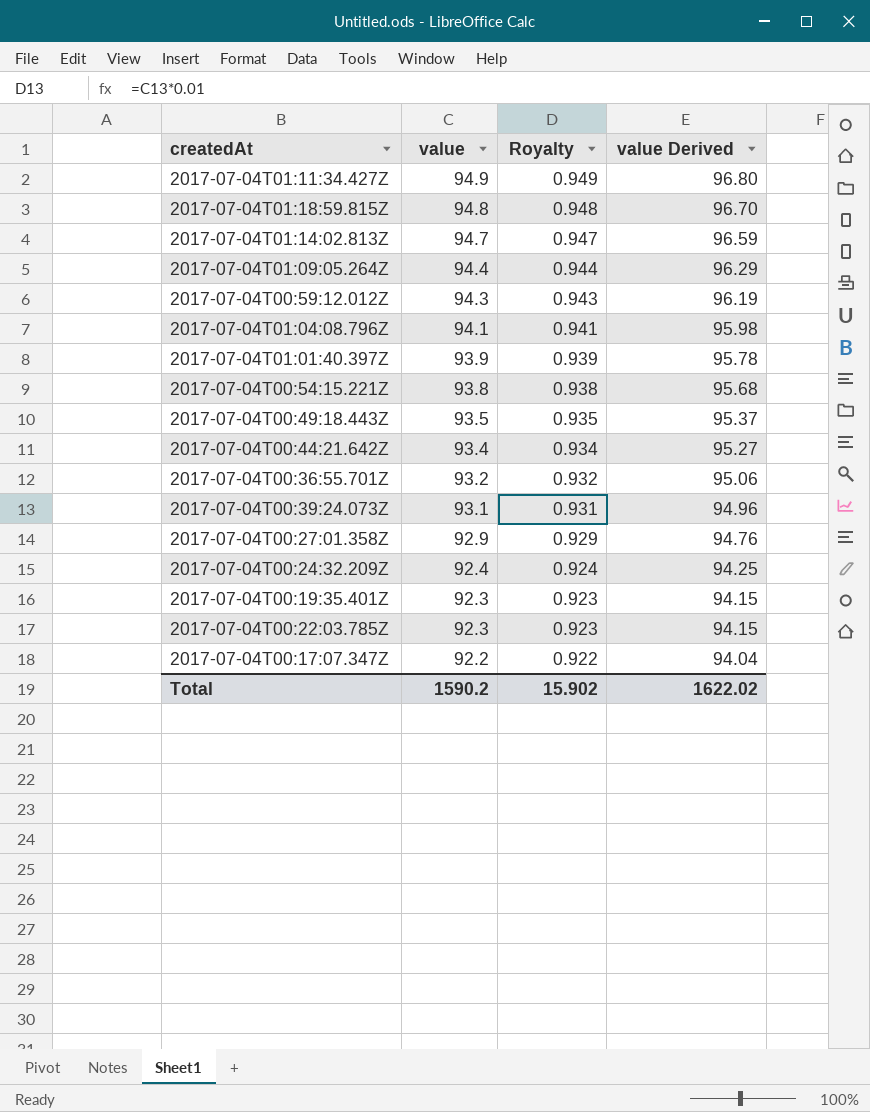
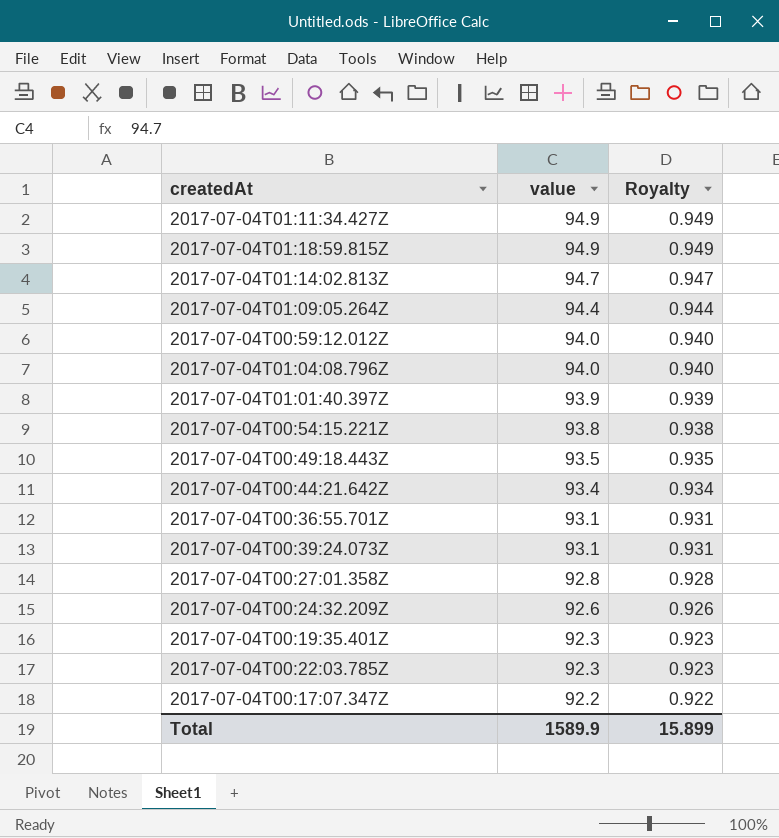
column value Derived | formula: [value] * 1.02 -> none
2017-07-04T01:18:59.815Z | value: 94.8 -> 94.9
2017-07-04T01:18:59.815Z | Royalty: 0.948 -> 0.949
2017-07-04T00:59:12.012Z | value: 94.3 -> 94.0
2017-07-04T00:59:12.012Z | Royalty: 0.943 -> 0.940
2017-07-04T01:04:08.796Z | value: 94.1 -> 94.0
2017-07-04T01:04:08.796Z | Royalty: 0.941 -> 0.940
2017-07-04T00:36:55.701Z | value: 93.2 -> 93.1
2017-07-04T00:36:55.701Z | Royalty: 0.932 -> 0.931
2017-07-04T00:27:01.358Z | value: 92.9 -> 92.8
2017-07-04T00:27:01.358Z | Royalty: 0.929 -> 0.928
2017-07-04T00:24:32.209Z | value: 92.4 -> 92.6
2017-07-04T00:24:32.209Z | Royalty: 0.924 -> 0.926
Total | value: 1590.2 -> 1589.9
Total | Royalty: 15.902 -> 15.899

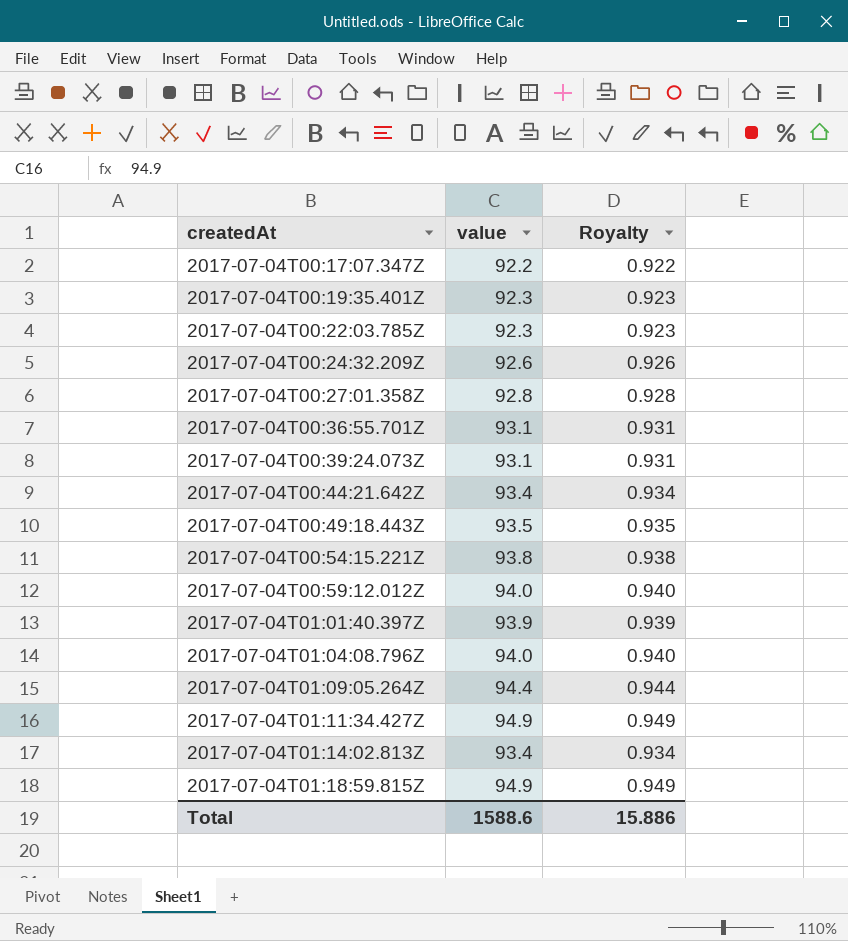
row order: value descending -> createdAt ascending
2017-07-04T01:14:02.813Z | value: 94.7 -> 93.4
2017-07-04T01:14:02.813Z | Royalty: 0.947 -> 0.934
Total | value: 1589.9 -> 1588.6
Total | Royalty: 15.899 -> 15.886

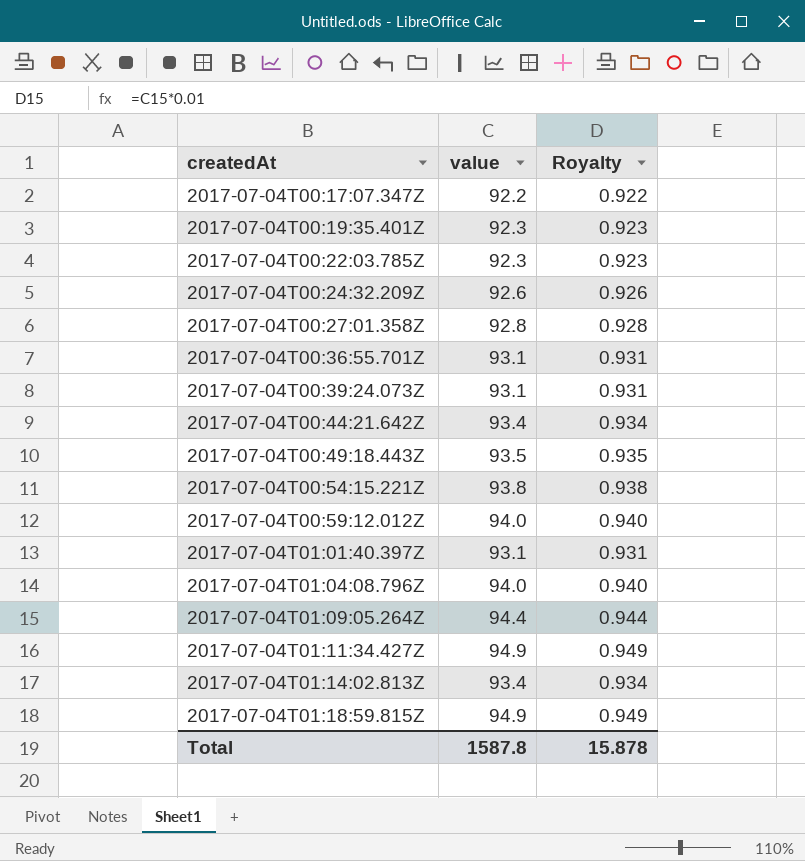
2017-07-04T01:01:40.397Z | value: 93.9 -> 93.1
2017-07-04T01:01:40.397Z | Royalty: 0.939 -> 0.931
Total | value: 1588.6 -> 1587.8
Total | Royalty: 15.886 -> 15.878

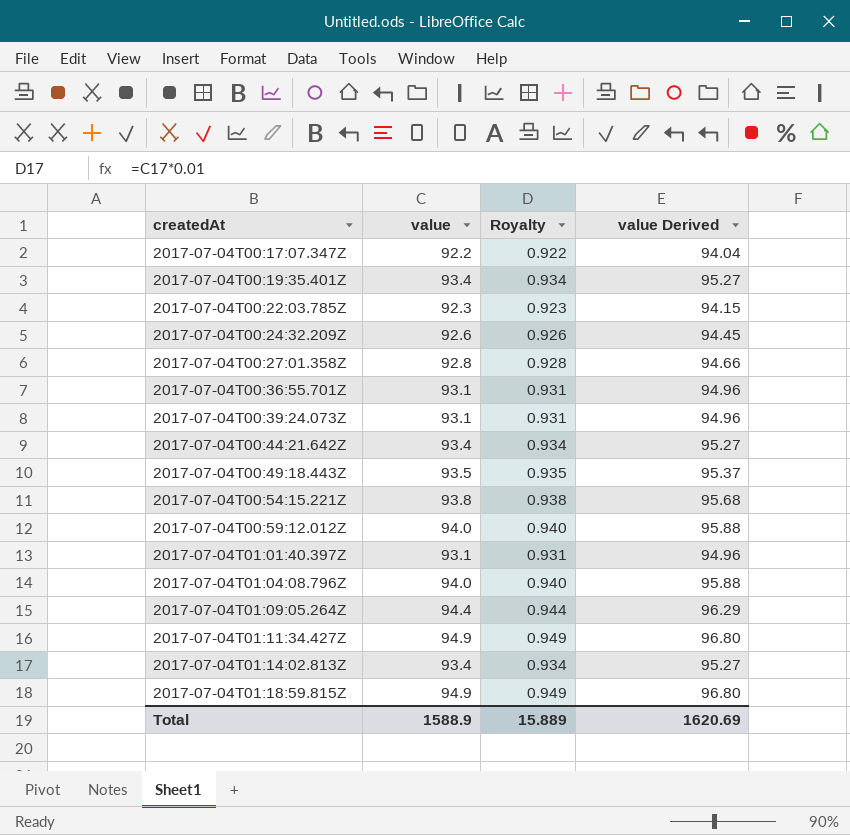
column value Derived | formula: none -> [value] * 1.02
2017-07-04T00:19:35.401Z | value: 92.3 -> 93.4
2017-07-04T00:19:35.401Z | Royalty: 0.923 -> 0.934
Total | value: 1587.8 -> 1588.9
Total | Royalty: 15.878 -> 15.889

